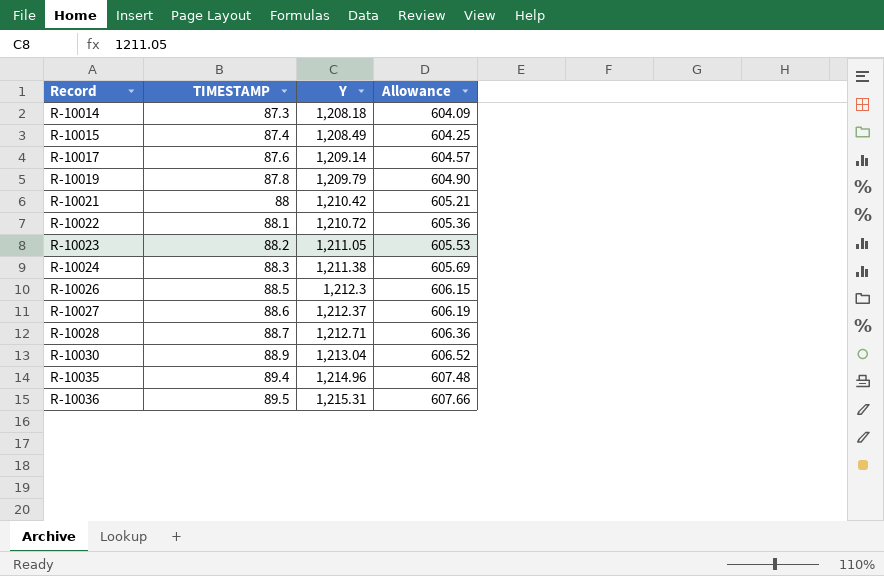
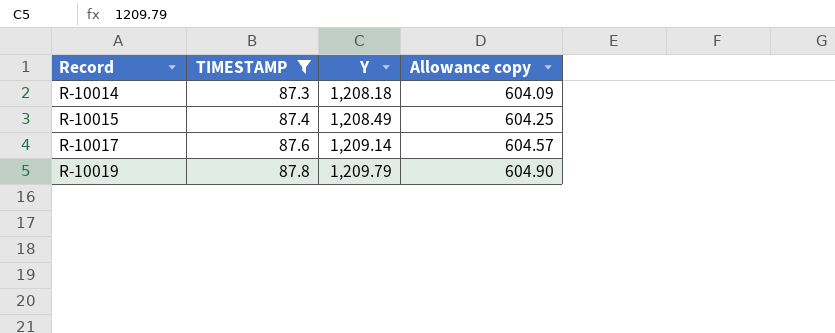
filter: none -> TIMESTAMP <= 87.8
column name: Allowance -> Allowance copy

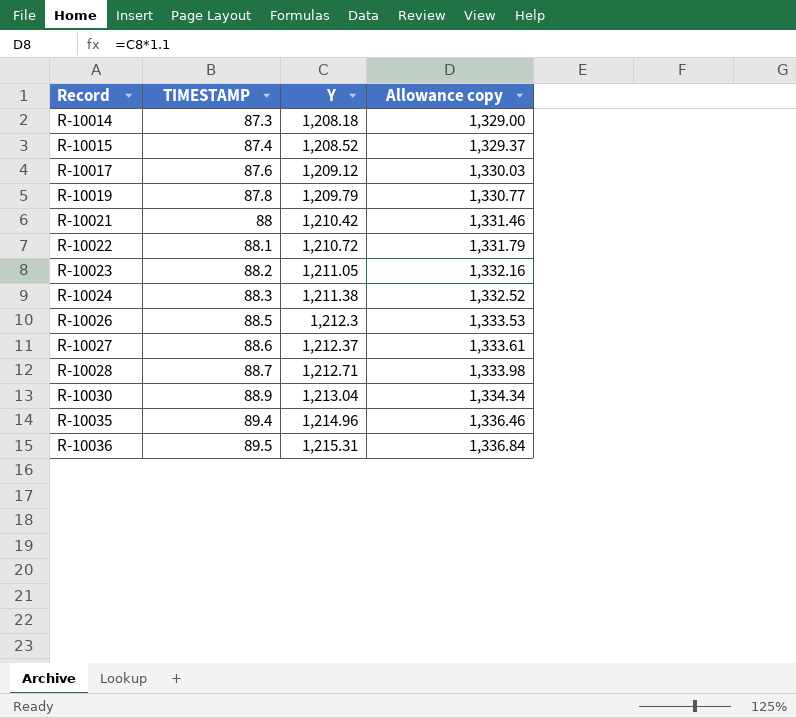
filter: TIMESTAMP <= 87.8 -> none
column Allowance copy | formula: [Y] * 0.5 -> [Y] * 1.1
R-10015 | Y: 1,208.49 -> 1,208.52
R-10017 | Y: 1,209.14 -> 1,209.12

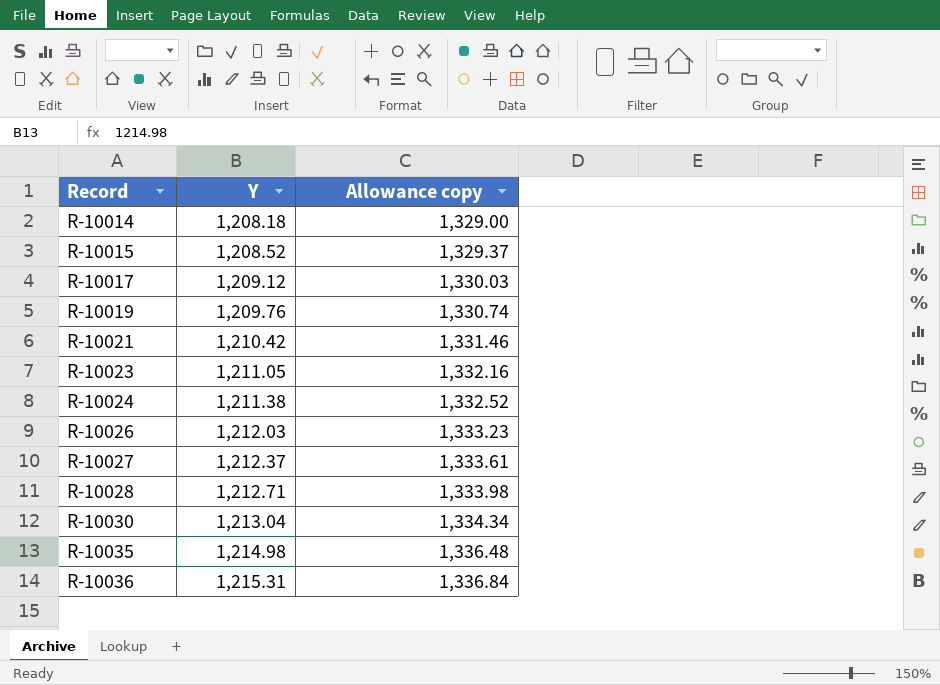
column TIMESTAMP | position: 2 -> none
row R-10022: 88.1 | 1,210.72 | 1,331.79 -> none
R-10019 | Y: 1,209.79 -> 1,209.76
R-10019 | Allowance copy: 1,330.77 -> 1,330.74
R-10026 | Y: 1,212.3 -> 1,212.03
R-10026 | Allowance copy: 1,333.53 -> 1,333.23
R-10035 | Y: 1,214.96 -> 1,214.98
R-10035 | Allowance copy: 1,336.46 -> 1,336.48

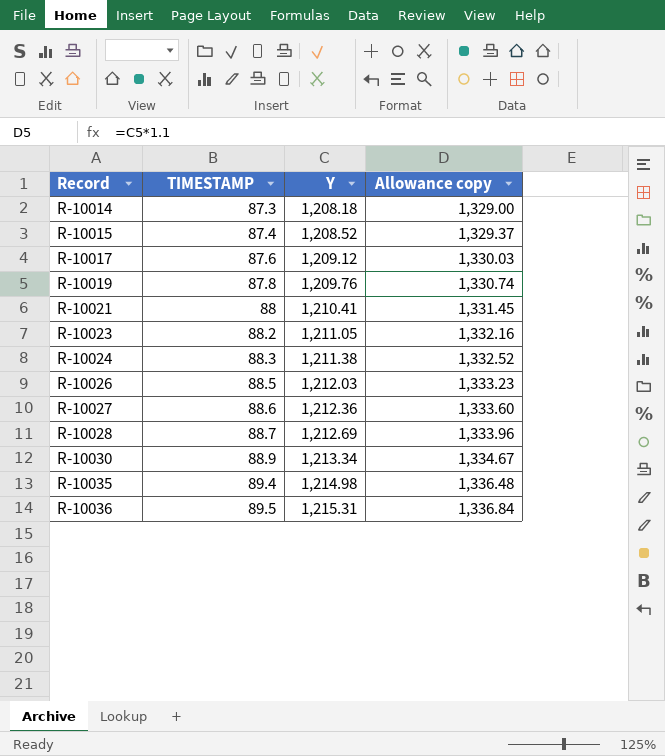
column TIMESTAMP | position: none -> 2
R-10021 | Y: 1,210.42 -> 1,210.41
R-10021 | Allowance copy: 1,331.46 -> 1,331.45
R-10027 | Y: 1,212.37 -> 1,212.36
R-10027 | Allowance copy: 1,333.61 -> 1,333.60
R-10028 | Y: 1,212.71 -> 1,212.69
R-10028 | Allowance copy: 1,333.98 -> 1,333.96
R-10030 | Y: 1,213.04 -> 1,213.34
R-10030 | Allowance copy: 1,334.34 -> 1,334.67

